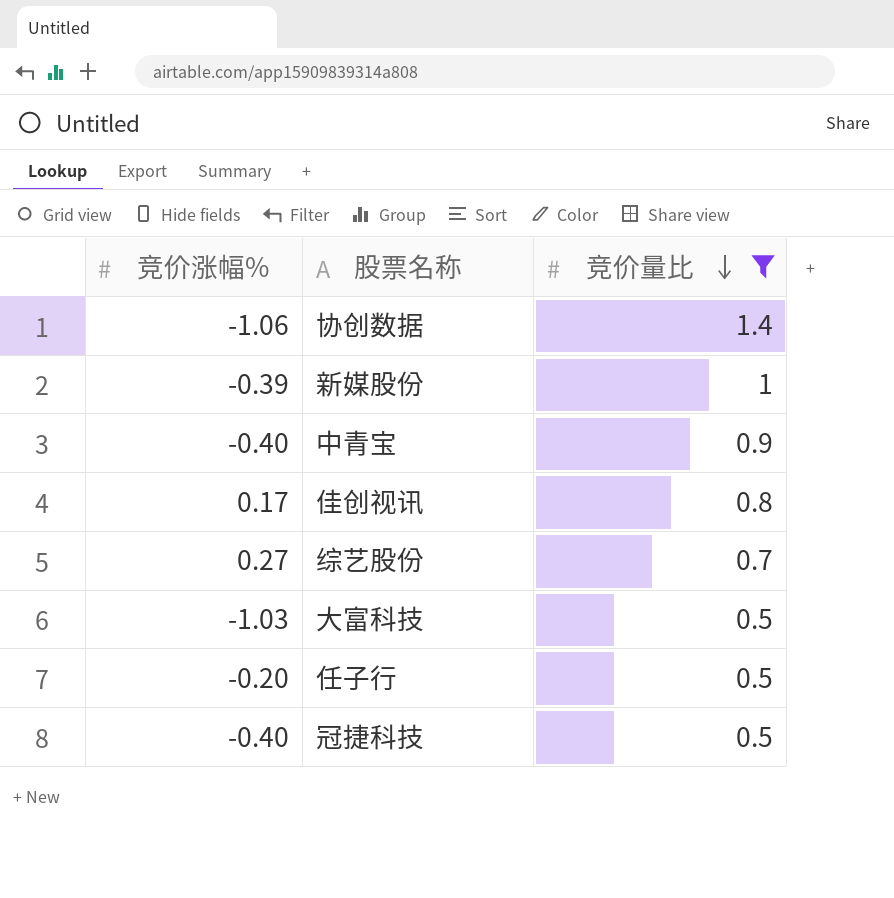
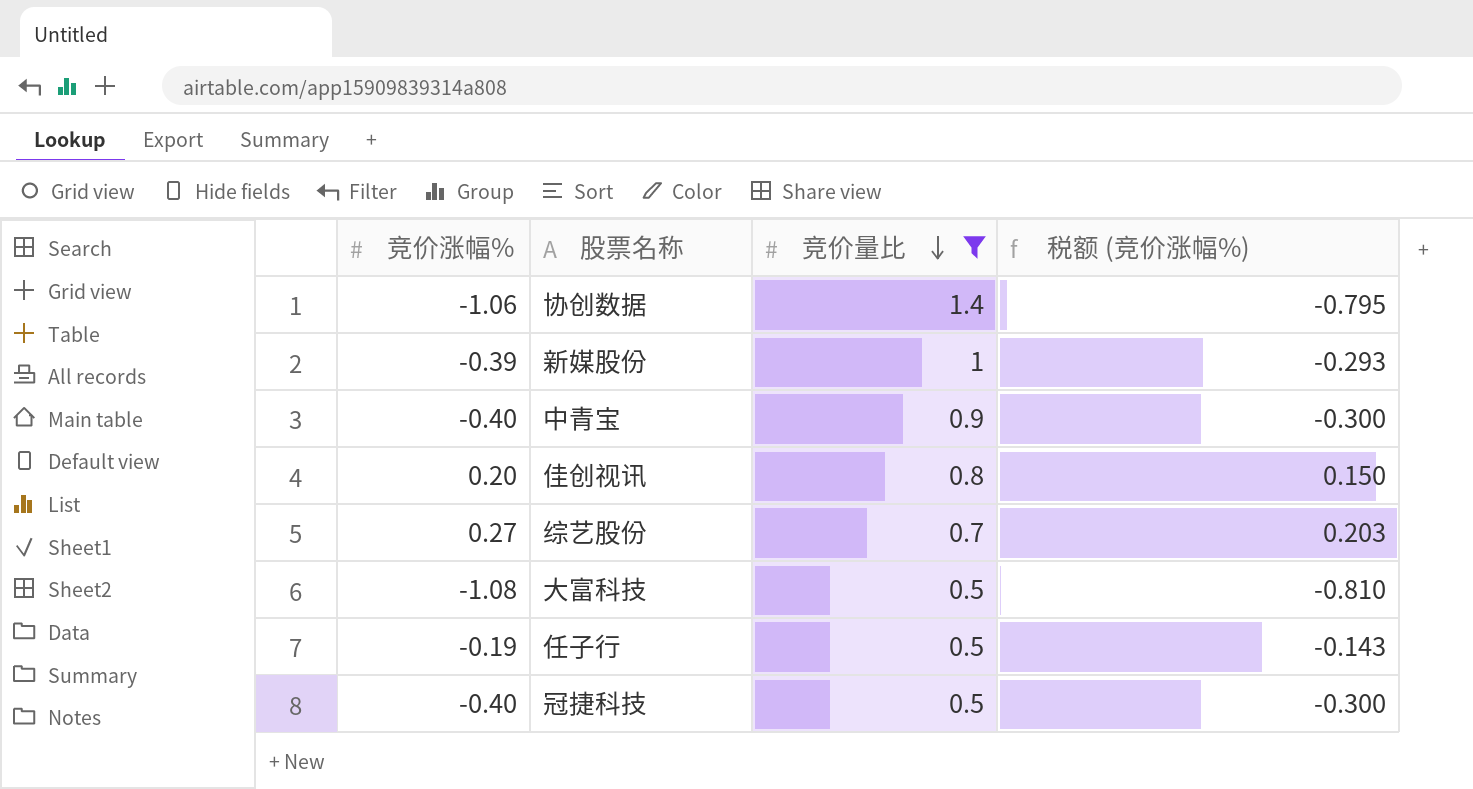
column 税额 (竞价涨幅%) | formula: none -> [竞价涨幅%] * 0.75
佳创视讯 | 竞价涨幅%: 0.17 -> 0.20
大富科技 | 竞价涨幅%: -1.03 -> -1.08
任子行 | 竞价涨幅%: -0.20 -> -0.19

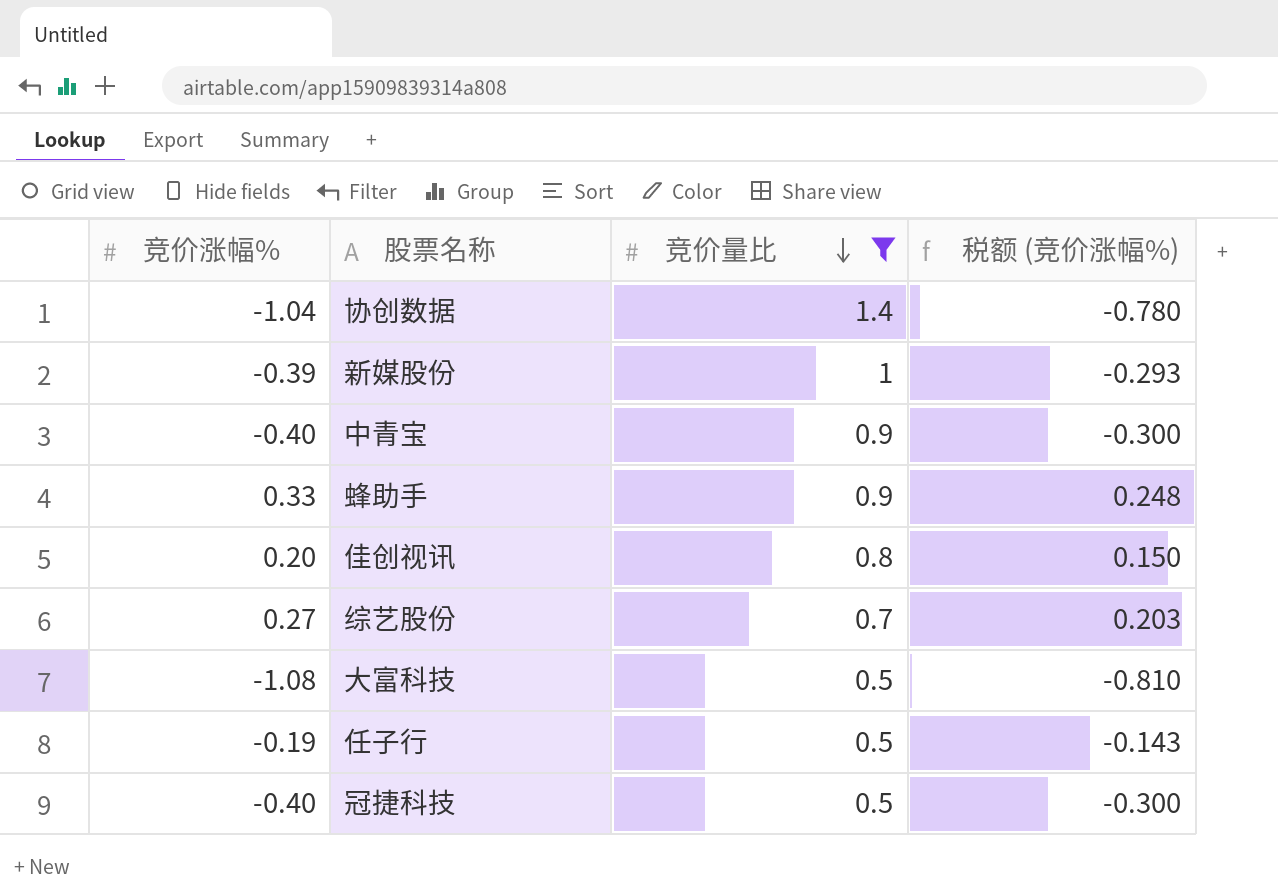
协创数据 | 竞价涨幅%: -1.06 -> -1.04
协创数据 | 税额 (竞价涨幅%): -0.795 -> -0.780
row 蜂助手: none -> 0.33 | 0.9 | 0.248

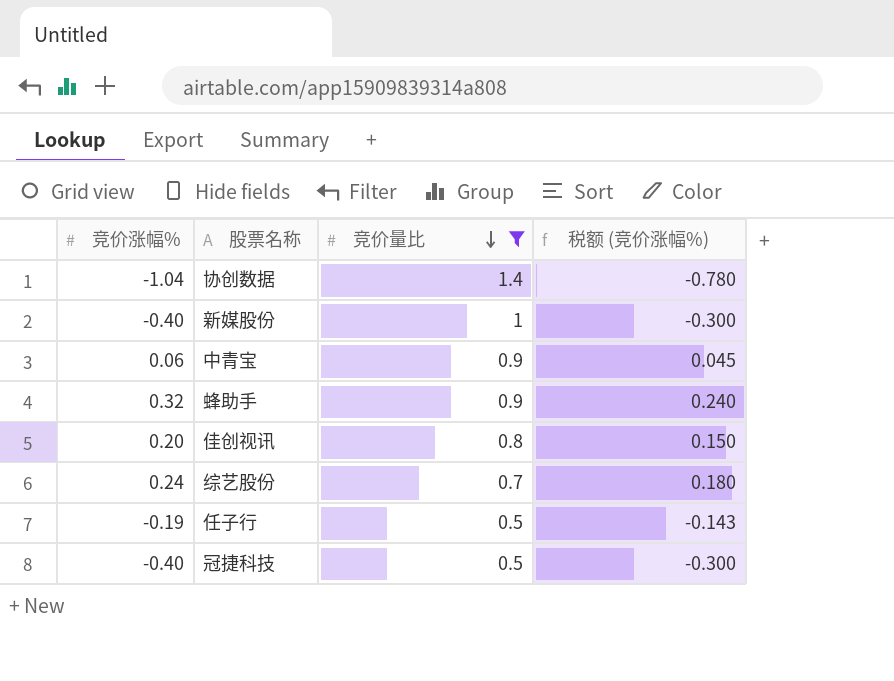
row 大富科技: -1.08 | 0.5 | -0.810 -> none
新媒股份 | 竞价涨幅%: -0.39 -> -0.40
新媒股份 | 税额 (竞价涨幅%): -0.293 -> -0.300
中青宝 | 竞价涨幅%: -0.40 -> 0.06
中青宝 | 税额 (竞价涨幅%): -0.300 -> 0.045
蜂助手 | 竞价涨幅%: 0.33 -> 0.32
蜂助手 | 税额 (竞价涨幅%): 0.248 -> 0.240
综艺股份 | 竞价涨幅%: 0.27 -> 0.24
综艺股份 | 税额 (竞价涨幅%): 0.203 -> 0.180

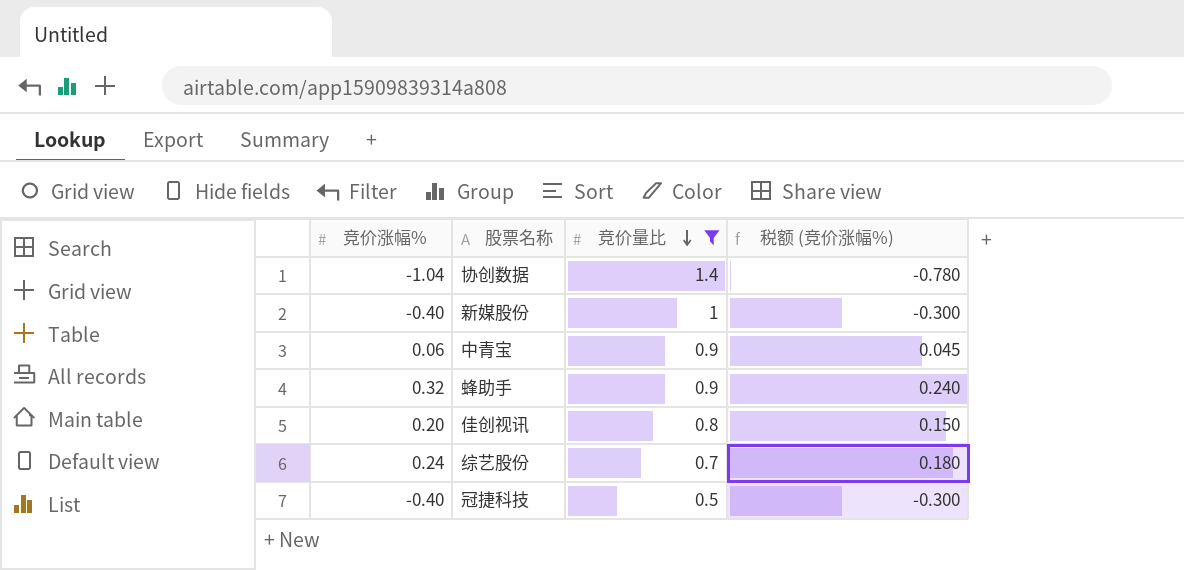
row 任子行: -0.19 | 0.5 | -0.143 -> none

